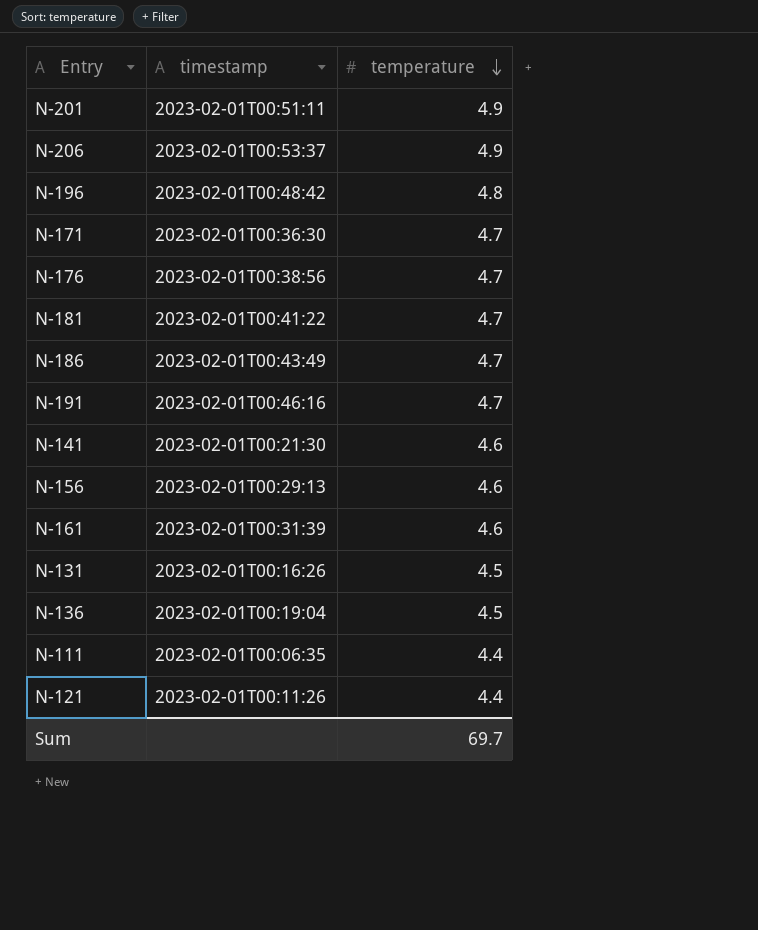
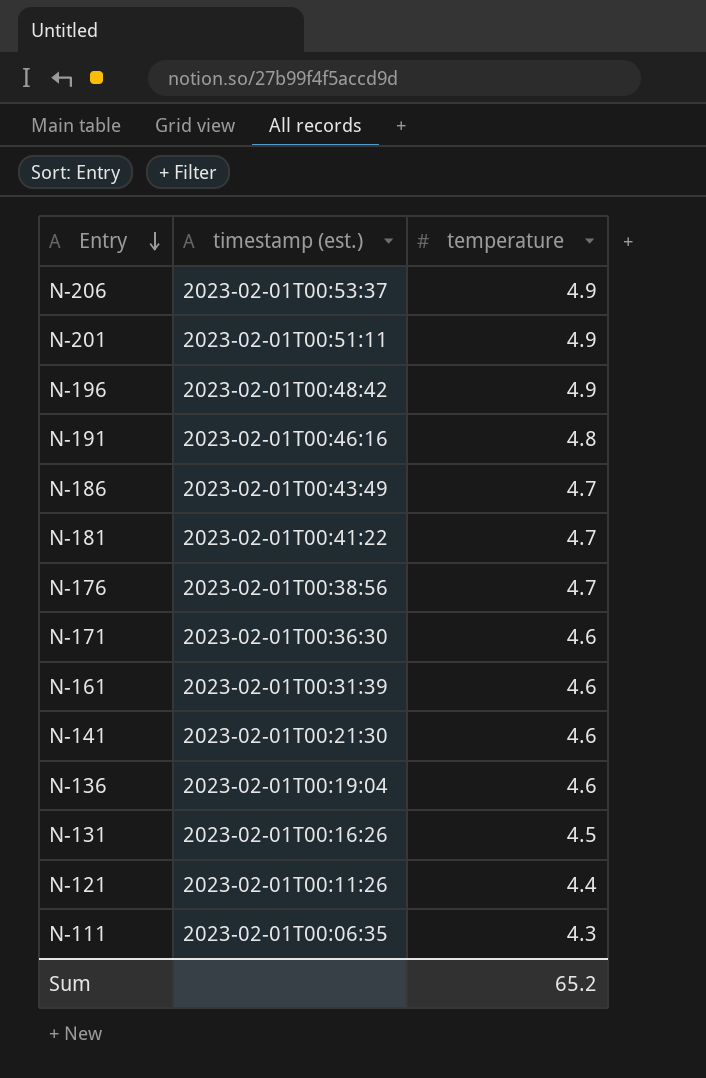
row order: temperature descending -> Entry descending
column name: timestamp -> timestamp (est.)
row N-156: 2023-02-01T00:29:13 | 4.6 -> none
N-196 | temperature: 4.8 -> 4.9
N-191 | temperature: 4.7 -> 4.8
N-171 | temperature: 4.7 -> 4.6
N-136 | temperature: 4.5 -> 4.6
N-111 | temperature: 4.4 -> 4.3
Sum | temperature: 69.7 -> 65.2

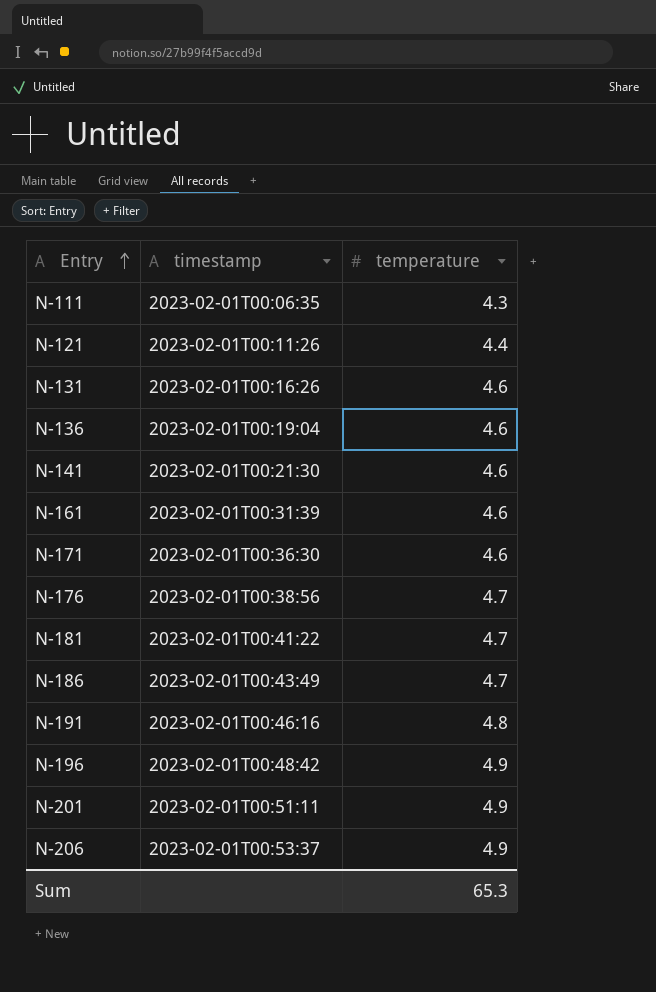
row order: Entry descending -> Entry ascending
column name: timestamp (est.) -> timestamp
N-131 | temperature: 4.5 -> 4.6
Sum | temperature: 65.2 -> 65.3

